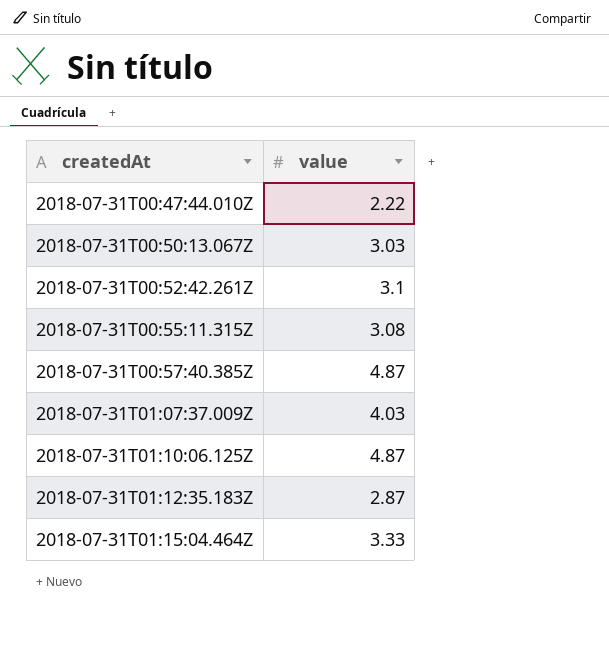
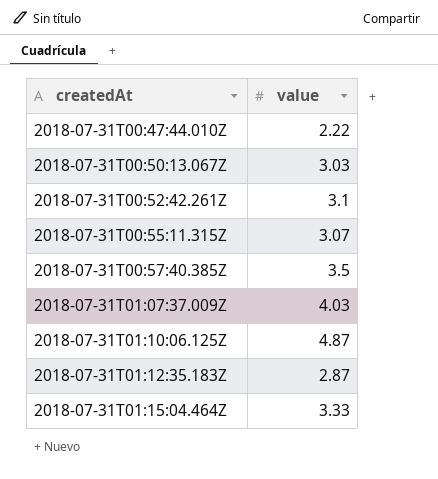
2018-07-31T00:55:11.315Z | value: 3.08 -> 3.07
2018-07-31T00:57:40.385Z | value: 4.87 -> 3.5

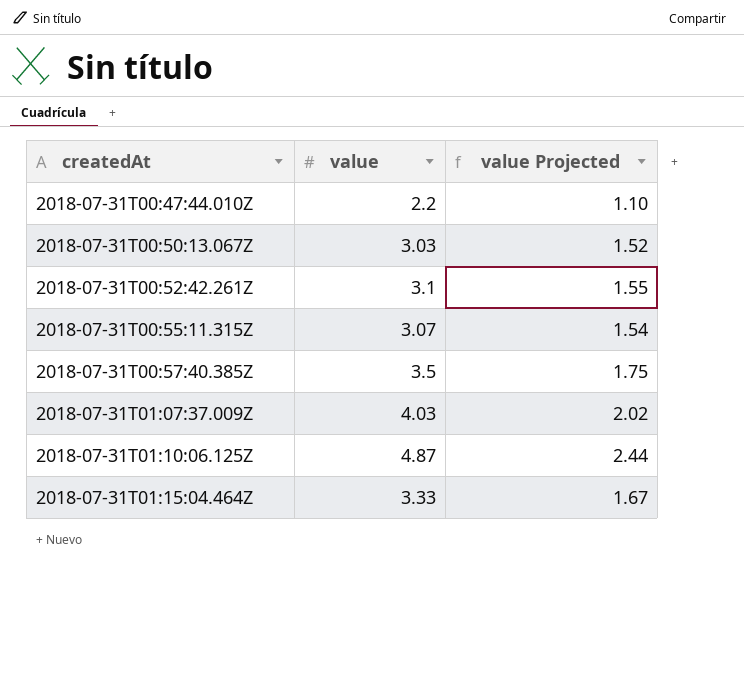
column value Projected | formula: none -> [value] * 0.5
row 2018-07-31T01:12:35.183Z: 2.87 -> none
2018-07-31T00:47:44.010Z | value: 2.22 -> 2.2

